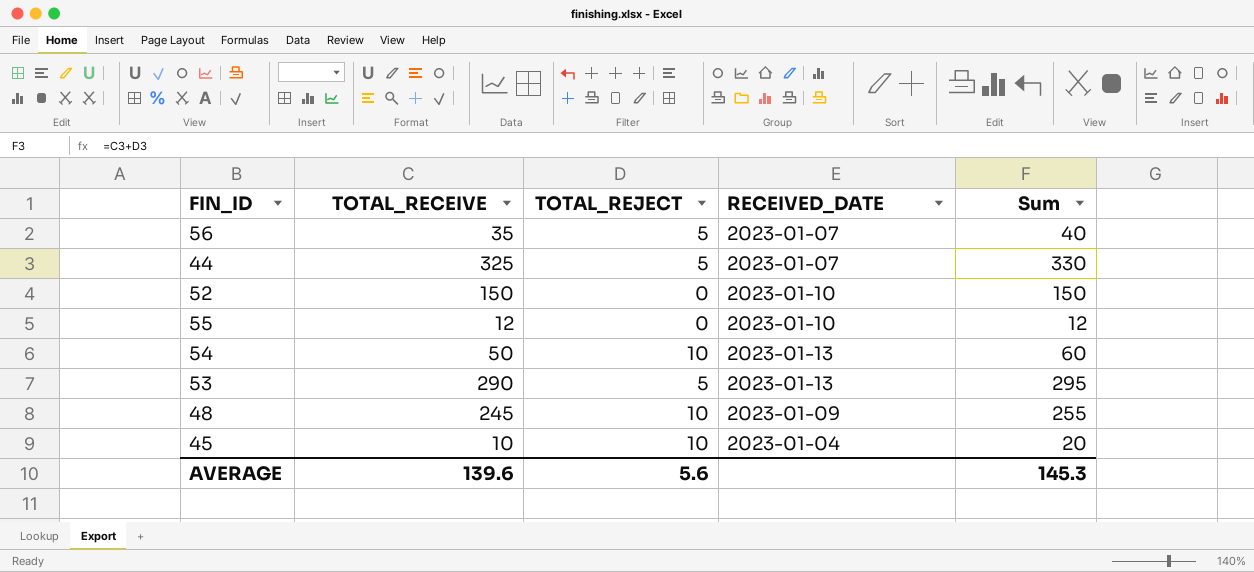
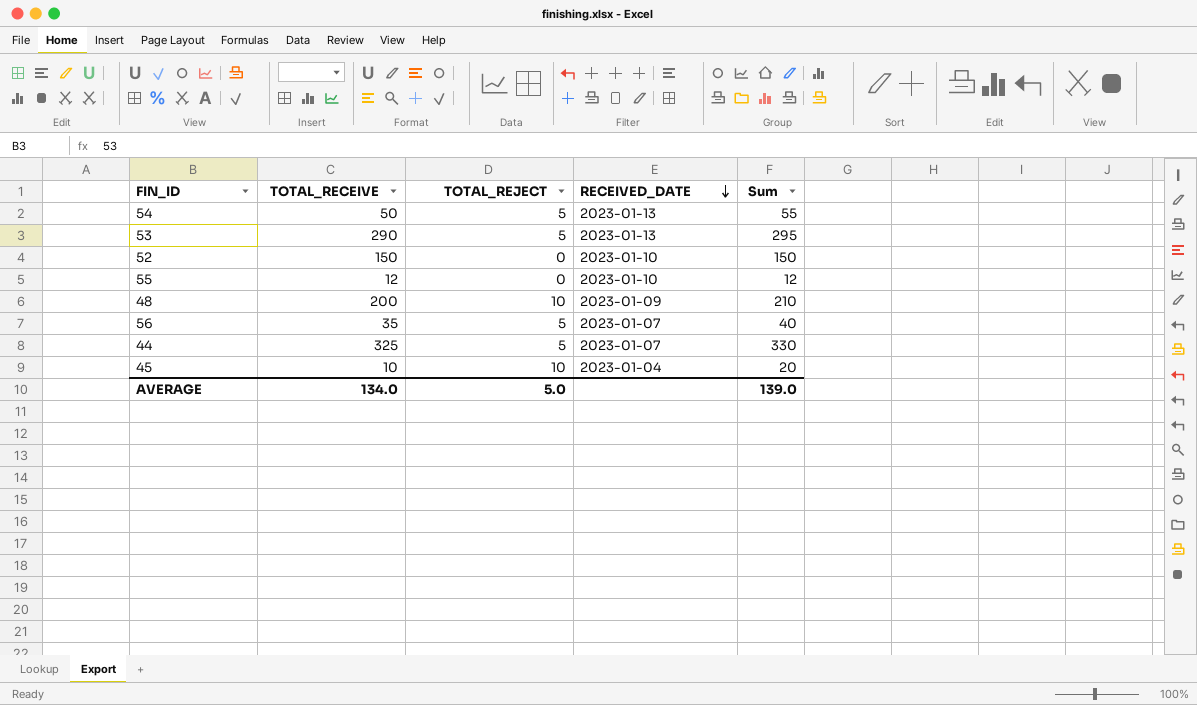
row order: none -> RECEIVED_DATE descending
54 | TOTAL_REJECT: 10 -> 5
54 | Sum: 60 -> 55
48 | TOTAL_RECEIVE: 245 -> 200
48 | Sum: 255 -> 210
AVERAGE | TOTAL_RECEIVE: 139.6 -> 134.0
AVERAGE | TOTAL_REJECT: 5.6 -> 5.0
AVERAGE | Sum: 145.3 -> 139.0

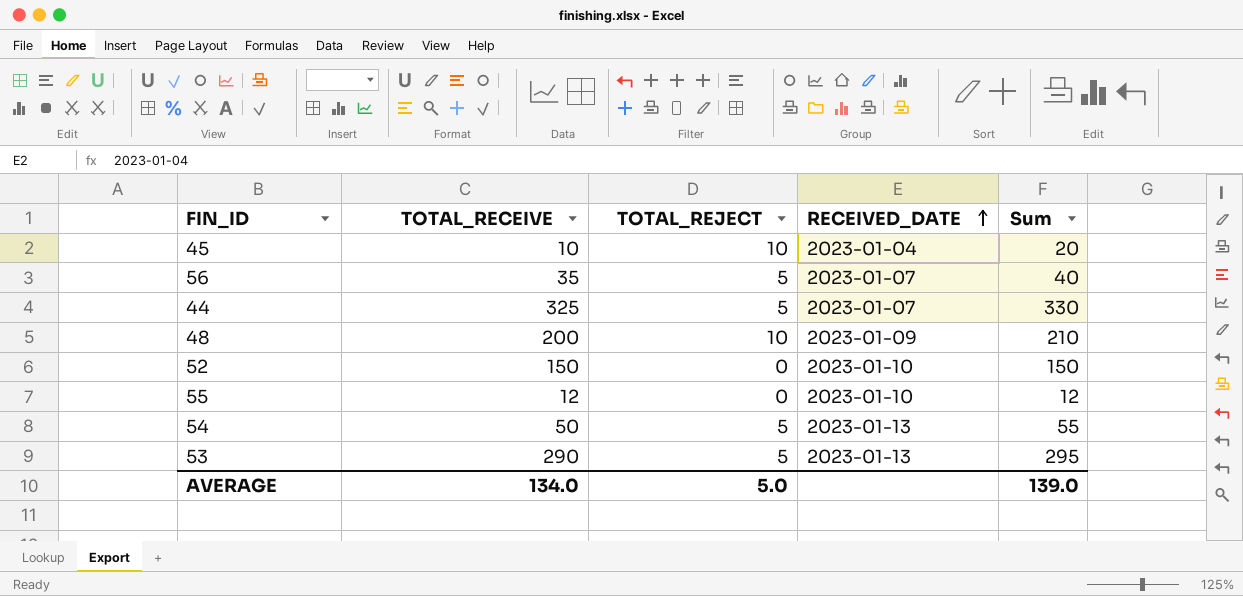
row order: RECEIVED_DATE descending -> RECEIVED_DATE ascending

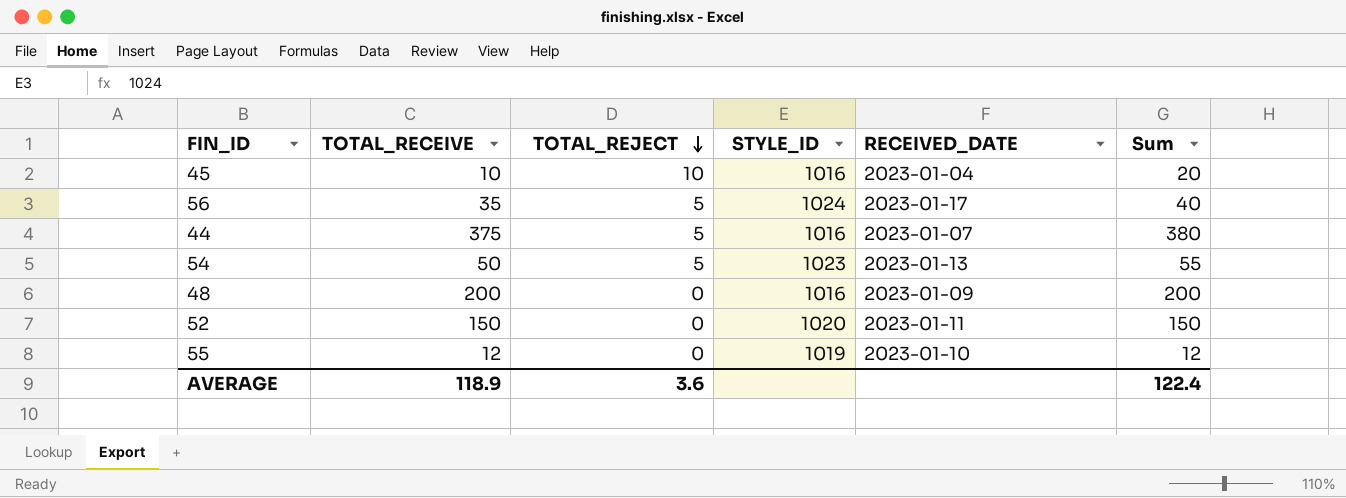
row order: RECEIVED_DATE ascending -> TOTAL_REJECT descending
column STYLE_ID | position: none -> 4
row 53: 290 | 5 | 2023-01-13 | 295 -> none
56 | RECEIVED_DATE: 2023-01-07 -> 2023-01-17
44 | TOTAL_RECEIVE: 325 -> 375
44 | Sum: 330 -> 380
48 | TOTAL_REJECT: 10 -> 0
48 | Sum: 210 -> 200
52 | RECEIVED_DATE: 2023-01-10 -> 2023-01-11
AVERAGE | TOTAL_RECEIVE: 134.0 -> 118.9
AVERAGE | TOTAL_REJECT: 5.0 -> 3.6
AVERAGE | Sum: 139.0 -> 122.4

